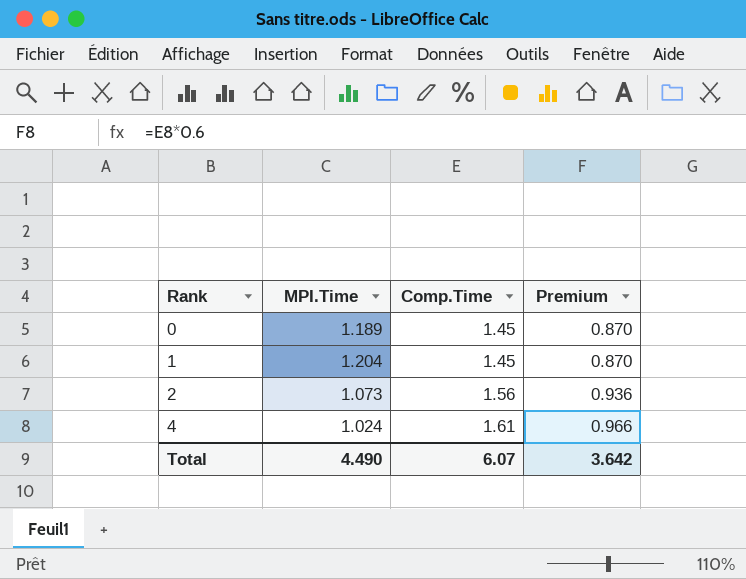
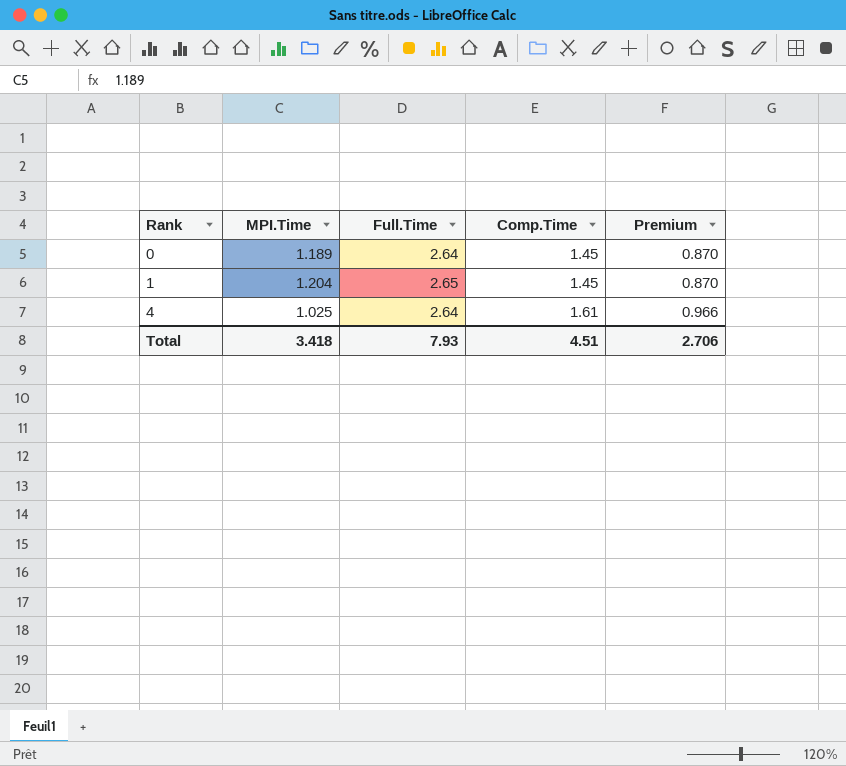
column Full.Time | position: none -> 3
row 2: 1.073 | 1.56 | 0.936 -> none
4 | MPI.Time: 1.024 -> 1.025
Total | MPI.Time: 4.490 -> 3.418
Total | Comp.Time: 6.07 -> 4.51
Total | Premium: 3.642 -> 2.706

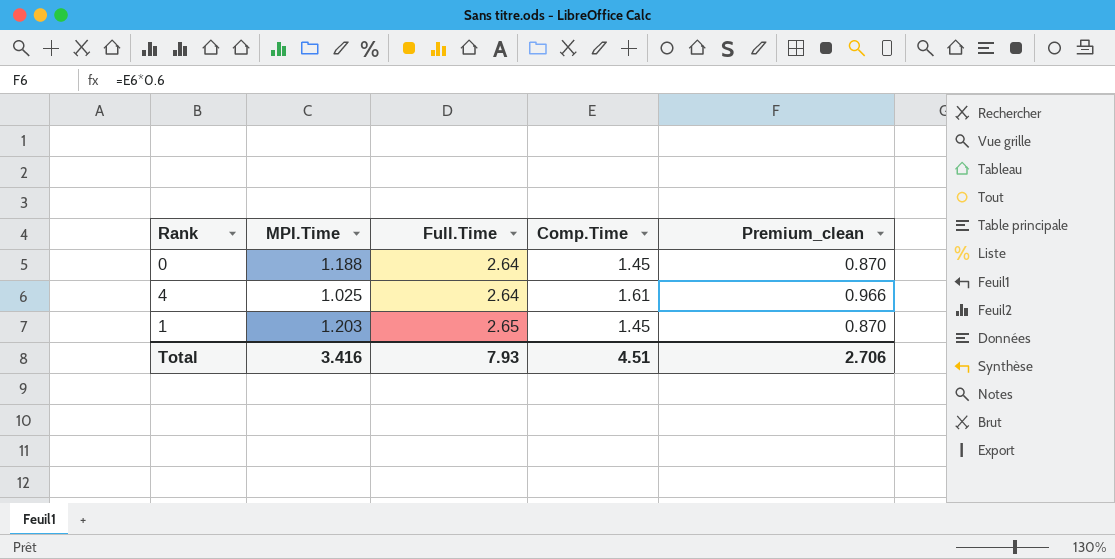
row order: Rank ascending -> Full.Time ascending
column name: Premium -> Premium_clean
0 | MPI.Time: 1.189 -> 1.188
1 | MPI.Time: 1.204 -> 1.203
Total | MPI.Time: 3.418 -> 3.416

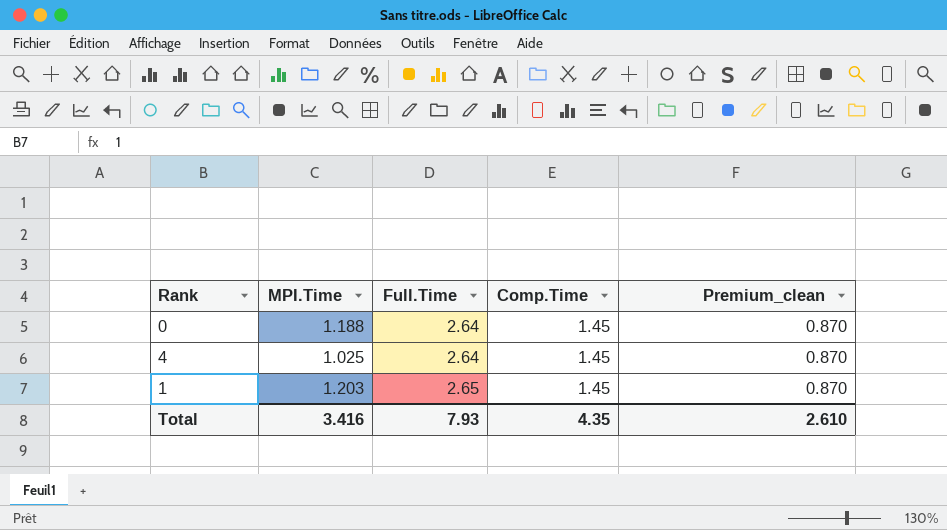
4 | Comp.Time: 1.61 -> 1.45
4 | Premium_clean: 0.966 -> 0.870
Total | Comp.Time: 4.51 -> 4.35
Total | Premium_clean: 2.706 -> 2.610

